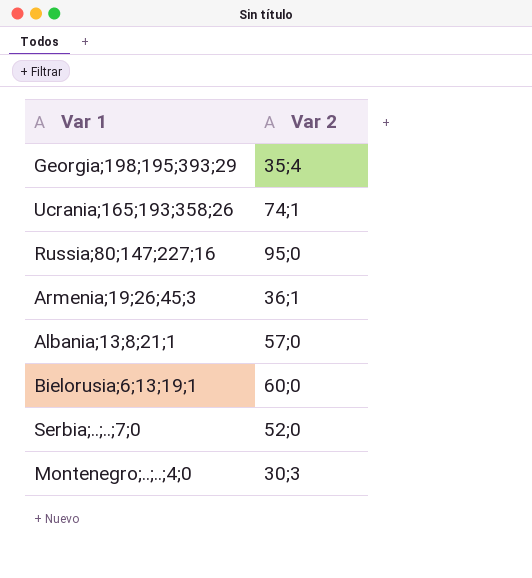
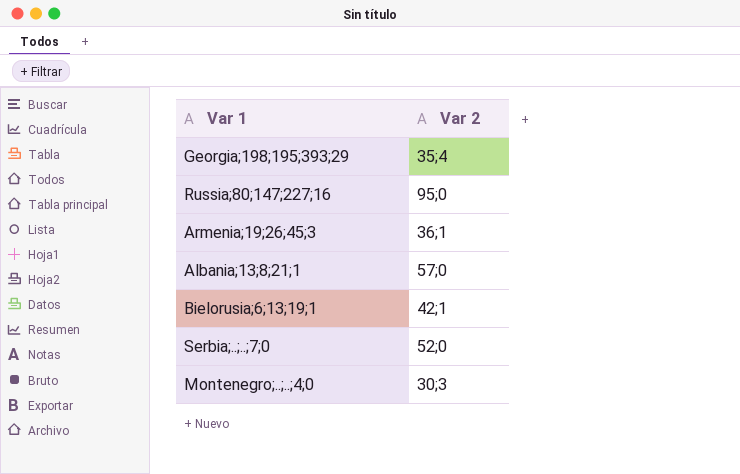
row Ucrania;165;193;358;26: 74;1 -> none
Bielorusia;6;13;19;1 | Var 2: 60;0 -> 42;1

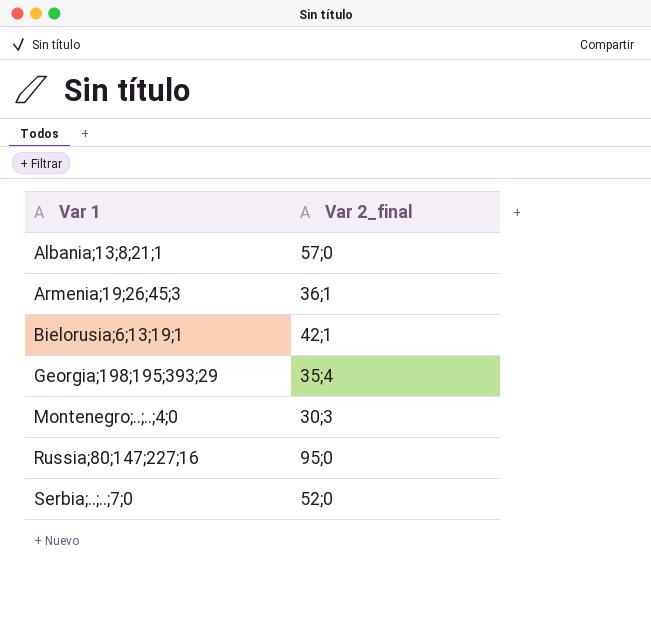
row order: none -> Var 1 ascending
column name: Var 2 -> Var 2_final

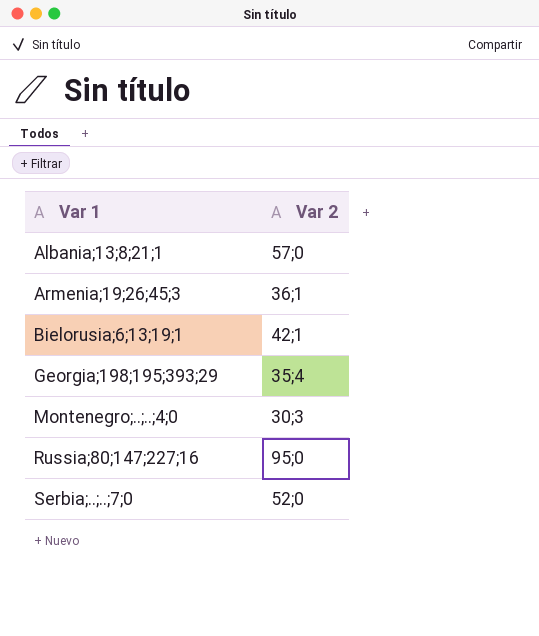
column name: Var 2_final -> Var 2

